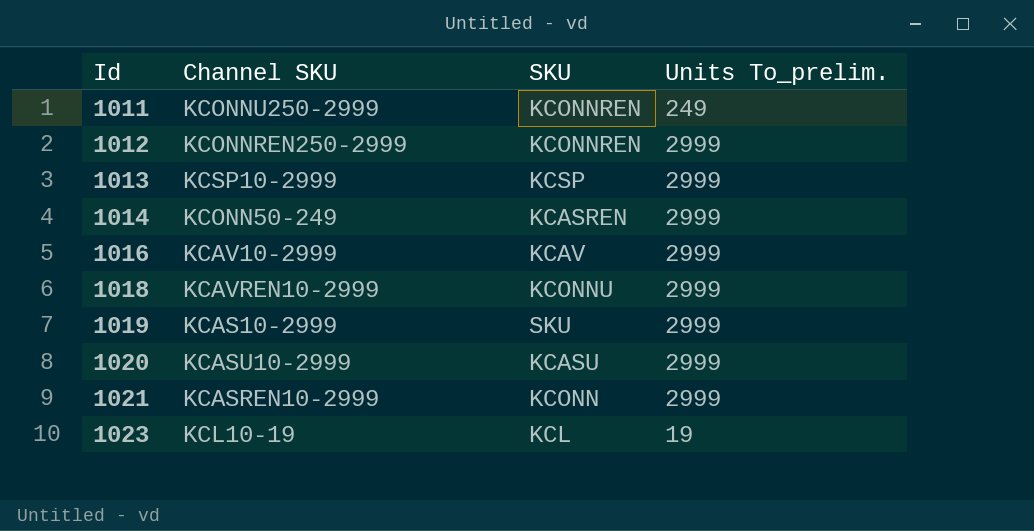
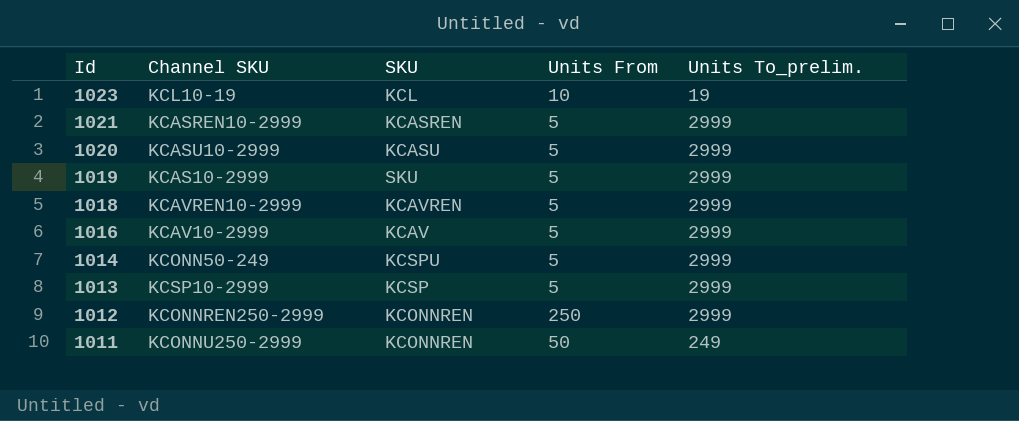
row order: Id ascending -> Id descending
column Units From | position: none -> 4
1021 | SKU: KCONN -> KCASREN
1018 | SKU: KCONNU -> KCAVREN
1014 | SKU: KCASREN -> KCSPU

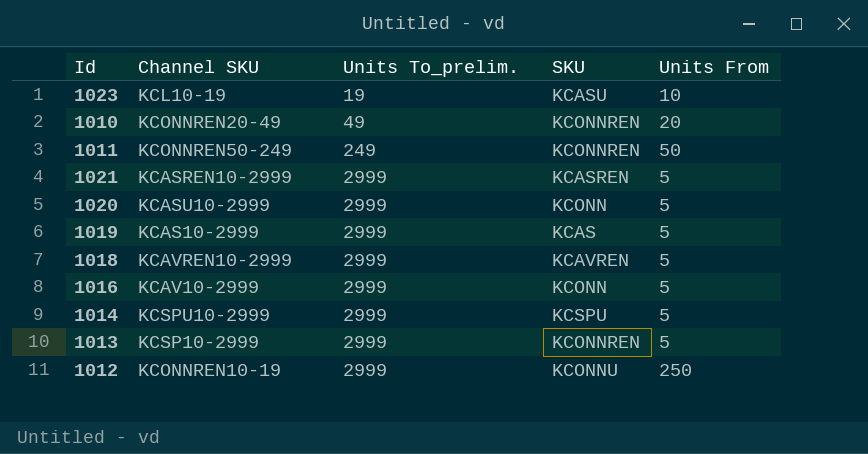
row order: Id descending -> Units To_prelim. ascending
column Units To_prelim. | position: 5 -> 3
1023 | SKU: KCL -> KCASU
row 1010: none -> KCONNREN20-49 | 49 | KCONNREN | 20
1011 | Channel SKU: KCONNU250-2999 -> KCONNREN50-249
1020 | SKU: KCASU -> KCONN
1019 | SKU: SKU -> KCAS
1016 | SKU: KCAV -> KCONN
1014 | Channel SKU: KCONN50-249 -> KCSPU10-2999
1013 | SKU: KCSP -> KCONNREN
1012 | Channel SKU: KCONNREN250-2999 -> KCONNREN10-19
1012 | SKU: KCONNREN -> KCONNU

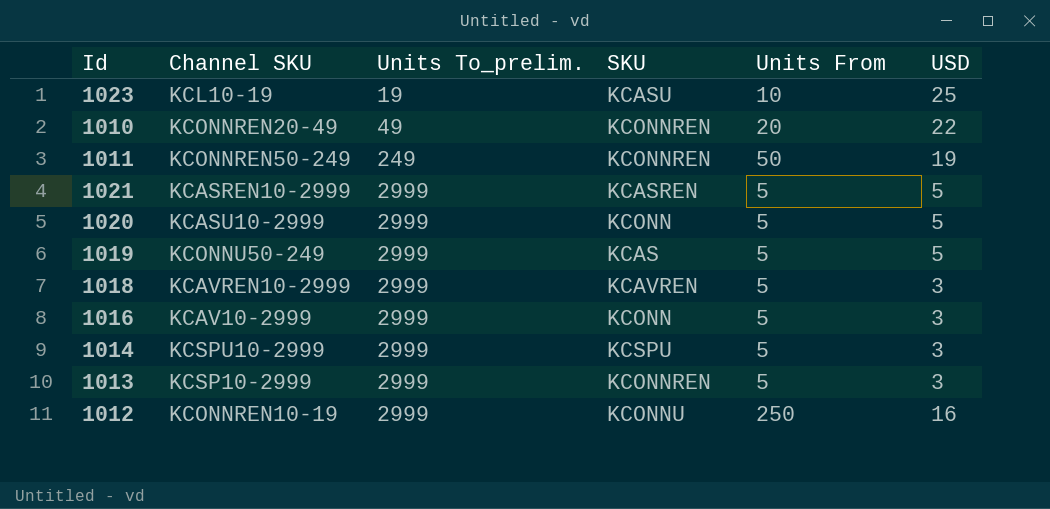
column USD | position: none -> 6
1019 | Channel SKU: KCAS10-2999 -> KCONNU50-249

